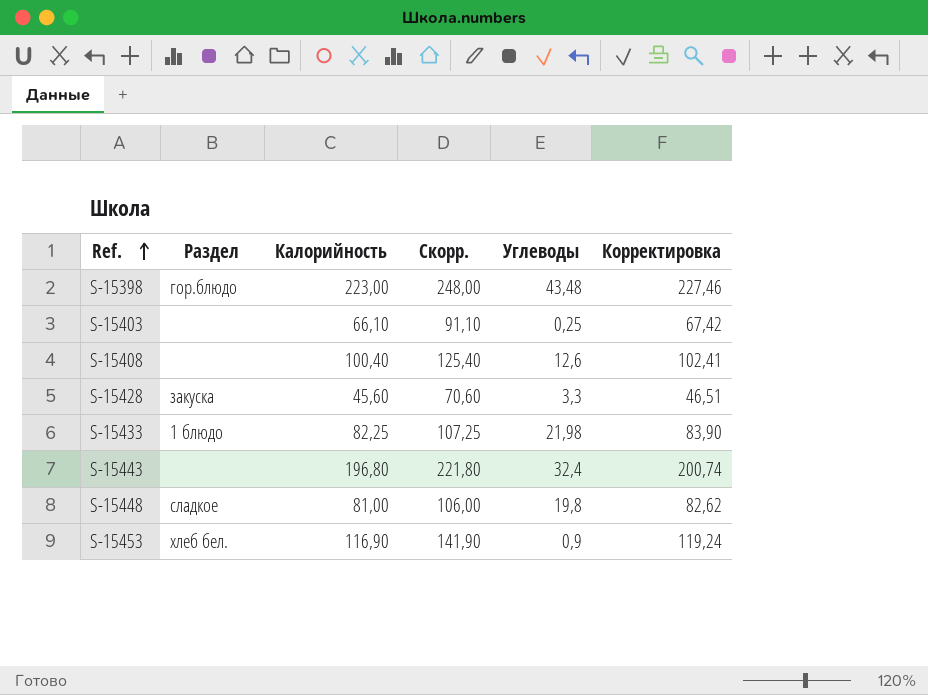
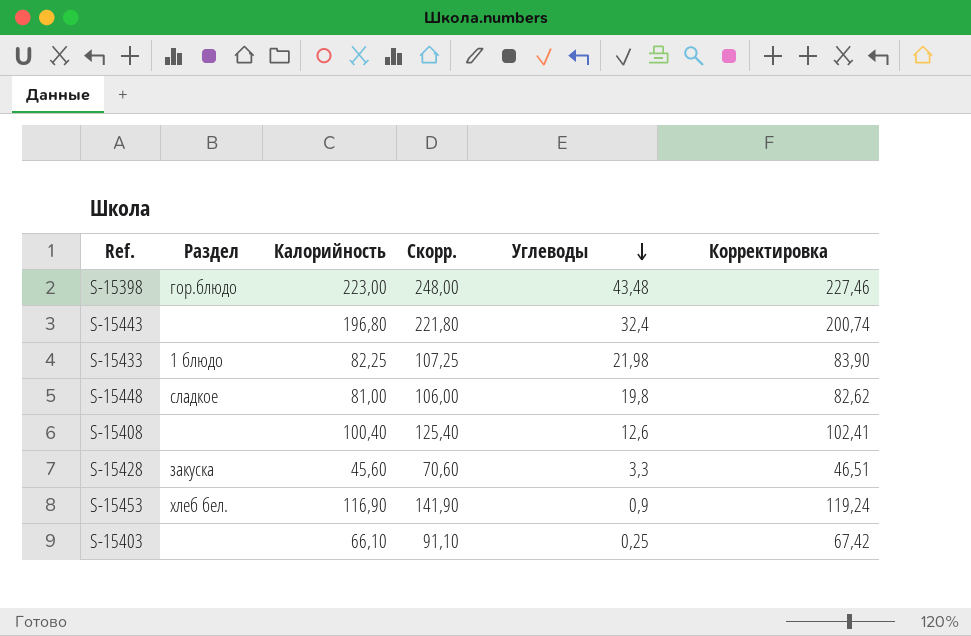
row order: Ref. ascending -> Углеводы descending

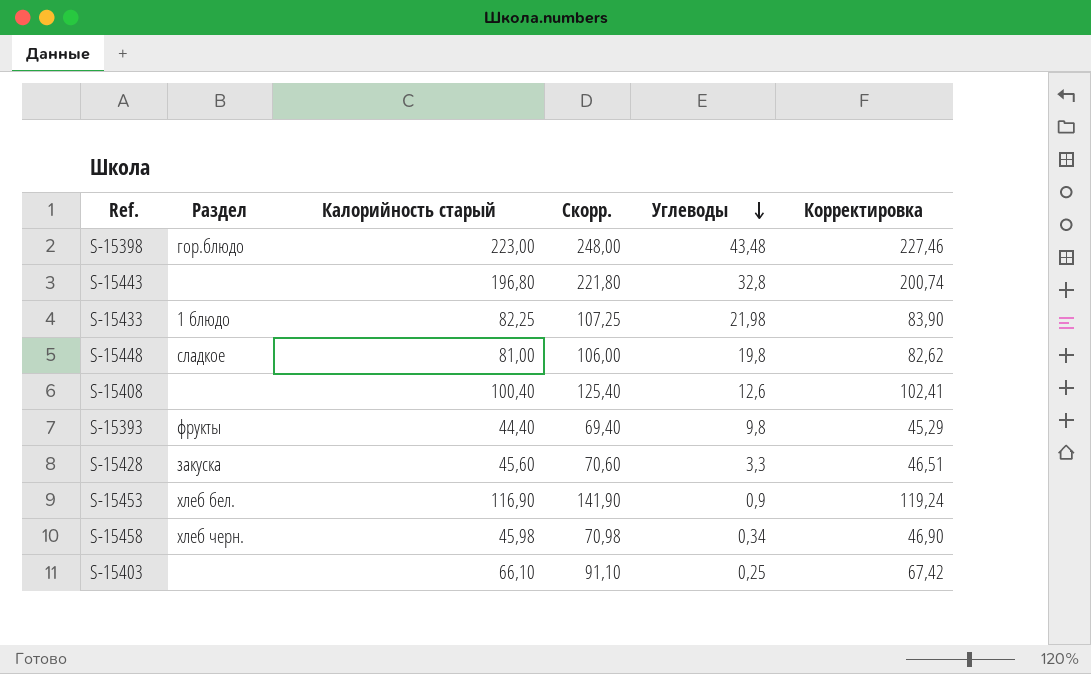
column name: Калорийность -> Калорийность старый
S-15443 | Углеводы: 32,4 -> 32,8
row S-15393: none -> фрукты | 44,40 | 69,40 | 9,8 | 45,29
row S-15458: none -> хлеб черн. | 45,98 | 70,98 | 0,34 | 46,90

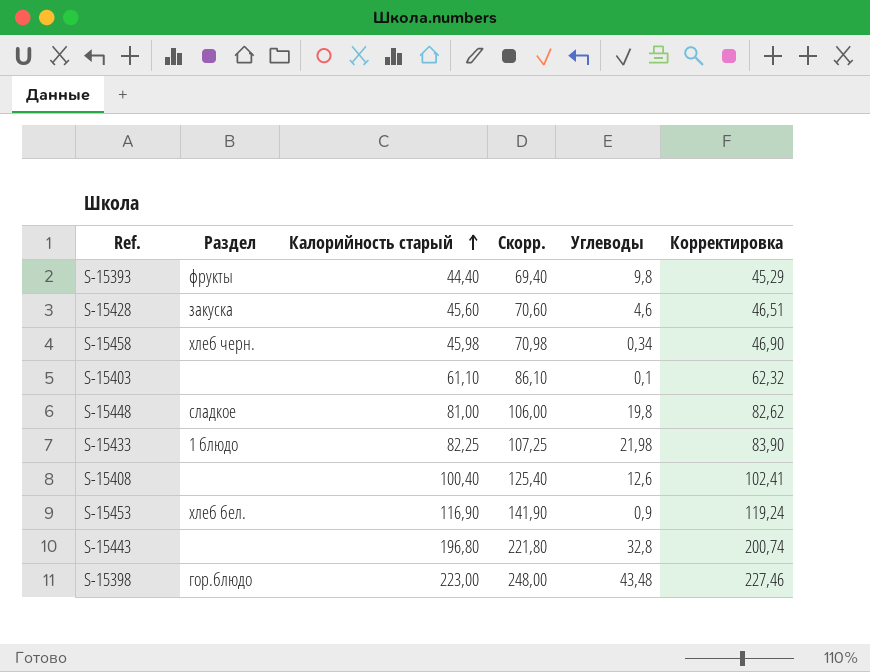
row order: Углеводы descending -> Калорийность старый ascending
S-15428 | Углеводы: 3,3 -> 4,6
S-15403 | Калорийность старый: 66,10 -> 61,10
S-15403 | Скорр.: 91,10 -> 86,10
S-15403 | Углеводы: 0,25 -> 0,1
S-15403 | Корректировка: 67,42 -> 62,32

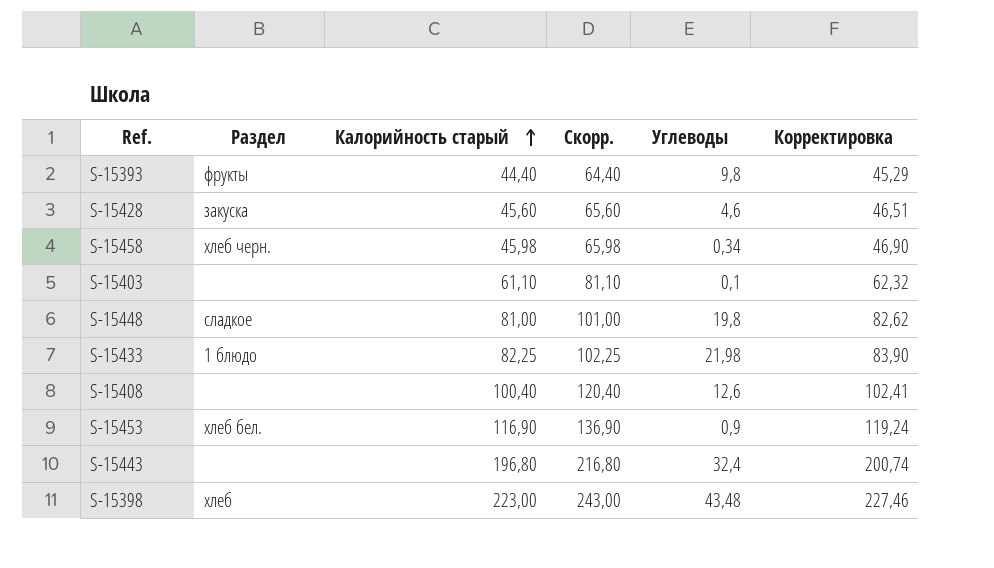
column Скорр. | formula: [Калорийность старый] + 25 -> [Калорийность старый] + 20
S-15443 | Углеводы: 32,8 -> 32,4
S-15398 | Раздел: гор.блюдо -> хлеб

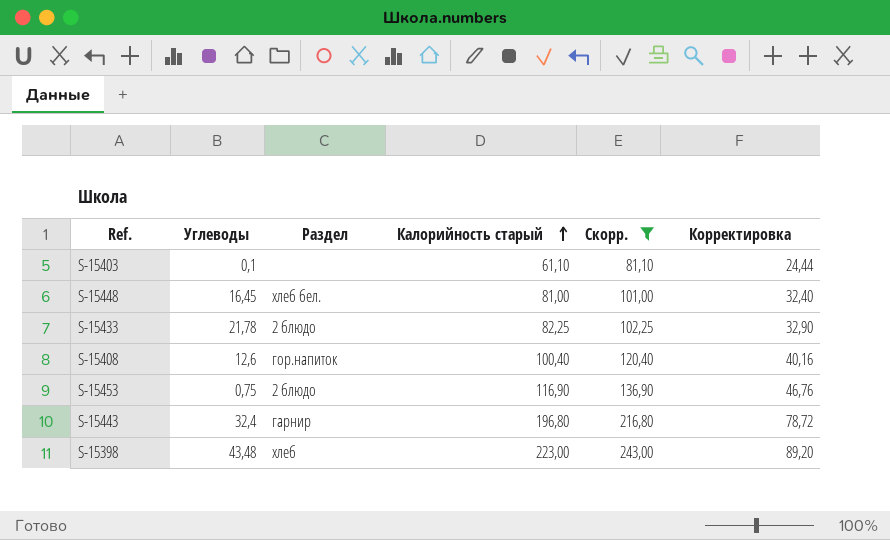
filter: none -> Скорр. >= 81,10
column Углеводы | position: 5 -> 2
column Корректировка | formula: [Калорийность старый] * 1,02 -> [Калорийность старый] * 0,4
S-15448 | Углеводы: 19,8 -> 16,45
S-15448 | Раздел: сладкое -> хлеб бел.
S-15433 | Углеводы: 21,98 -> 21,78
S-15433 | Раздел: 1 блюдо -> 2 блюдо
S-15408 | Раздел: none -> гор.напиток
S-15453 | Углеводы: 0,9 -> 0,75
S-15453 | Раздел: хлеб бел. -> 2 блюдо
S-15443 | Раздел: none -> гарнир

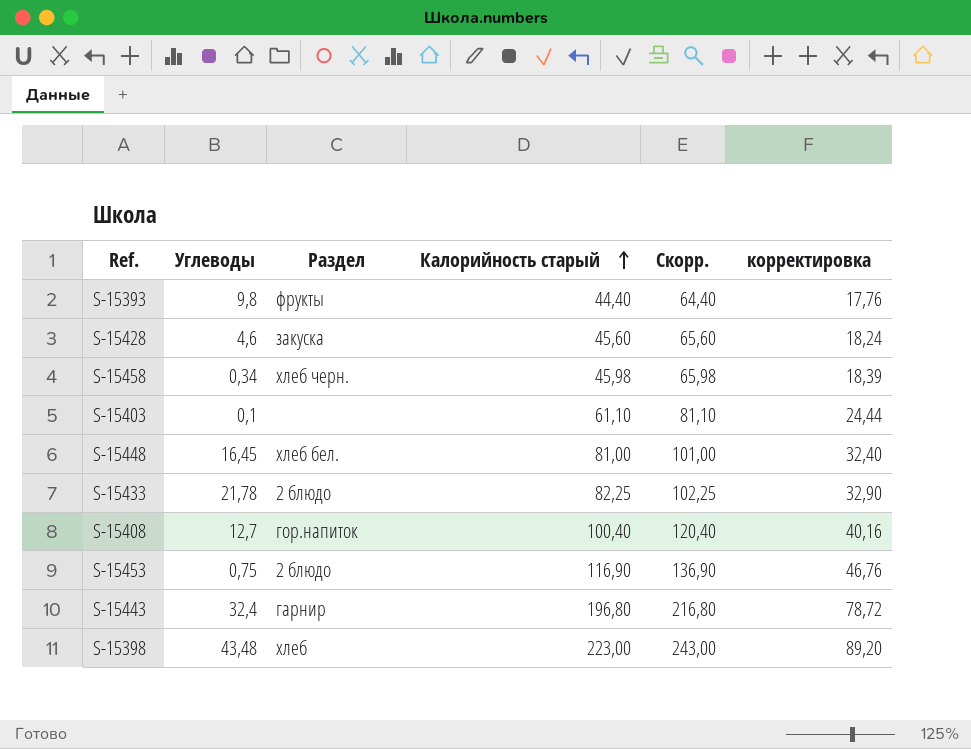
filter: Скорр. >= 81,10 -> none
column name: Корректировка -> корректировка
S-15408 | Углеводы: 12,6 -> 12,7

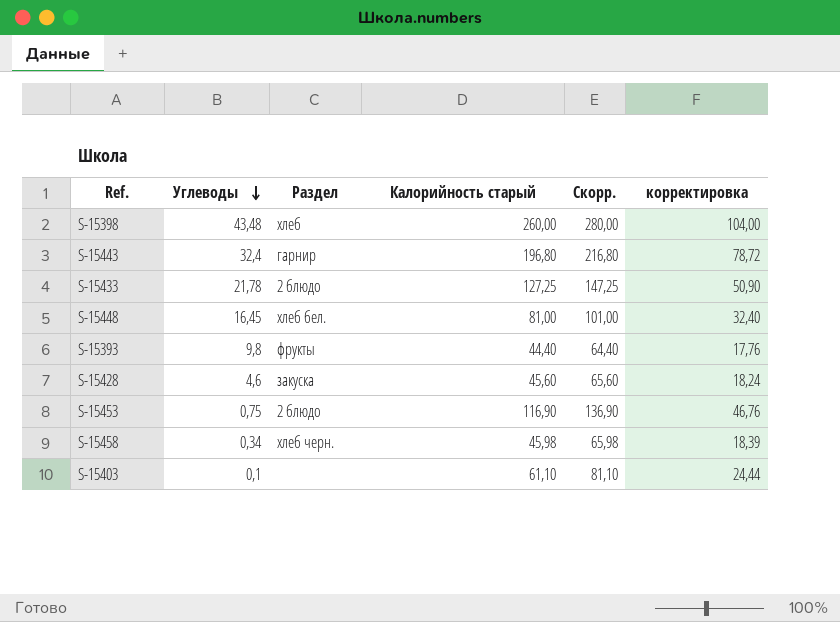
row order: Калорийность старый ascending -> Углеводы descending
row S-15408: 12,7 | гор.напиток | 100,40 | 120,40 | 40,16 -> none
S-15398 | Калорийность старый: 223,00 -> 260,00
S-15398 | Скорр.: 243,00 -> 280,00
S-15398 | корректировка: 89,20 -> 104,00
S-15433 | Калорийность старый: 82,25 -> 127,25
S-15433 | Скорр.: 102,25 -> 147,25
S-15433 | корректировка: 32,90 -> 50,90

